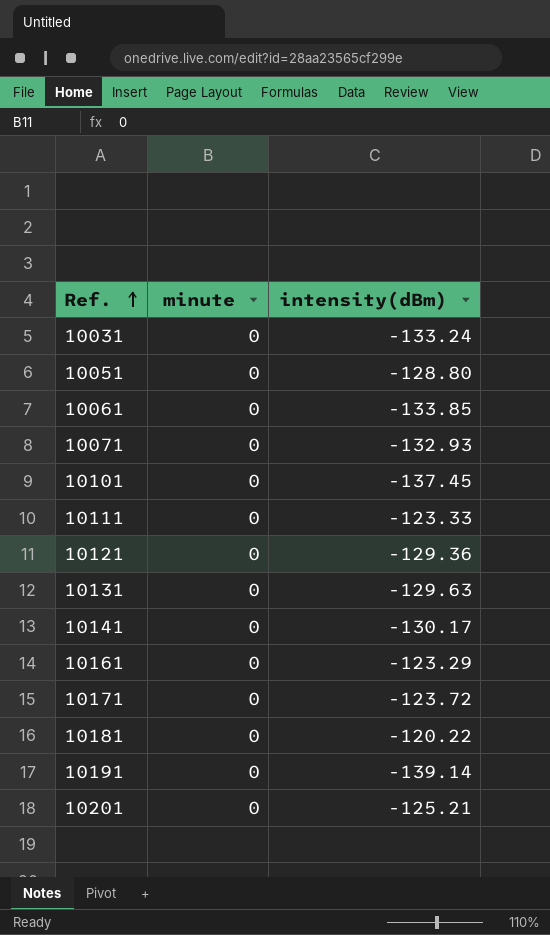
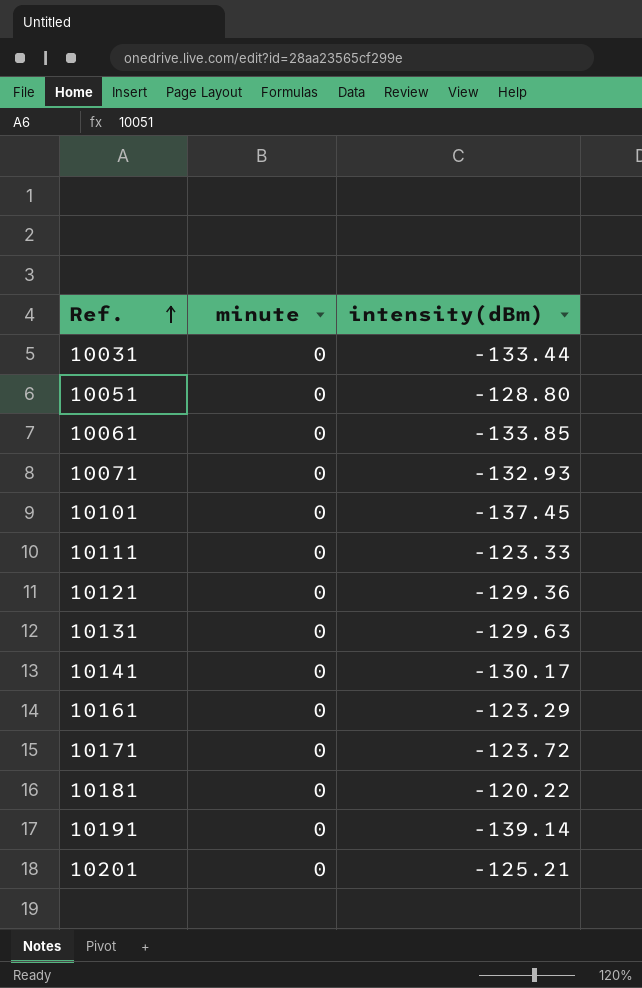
10031 | intensity(dBm): -133.24 -> -133.44

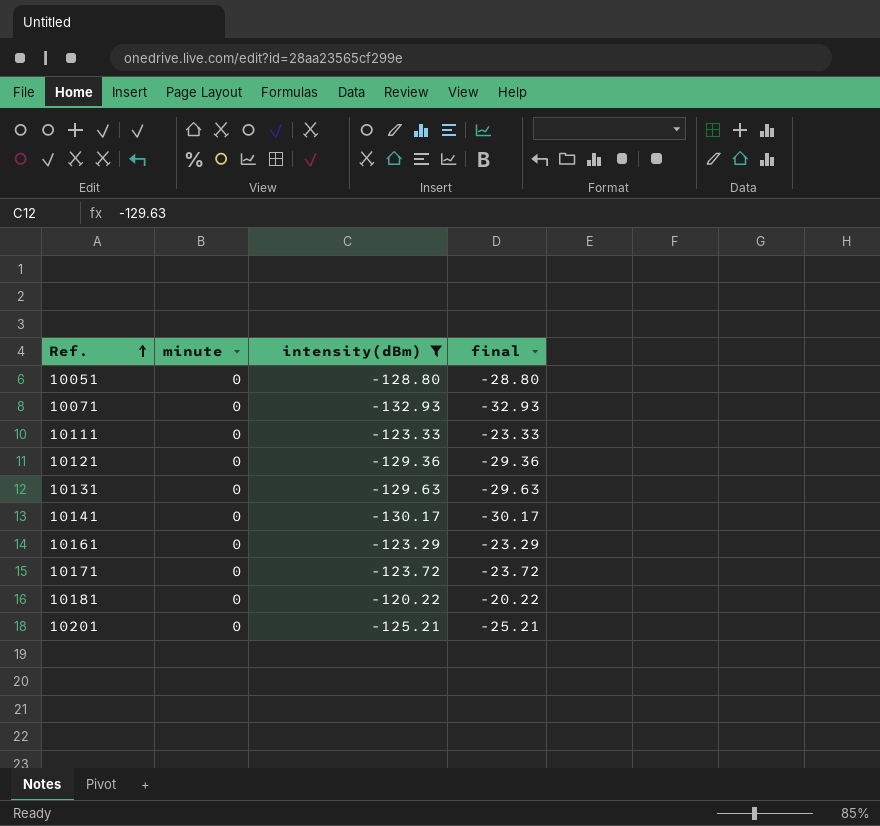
filter: none -> intensity(dBm) >= -132.93
column final | formula: none -> [intensity(dBm)] + 100

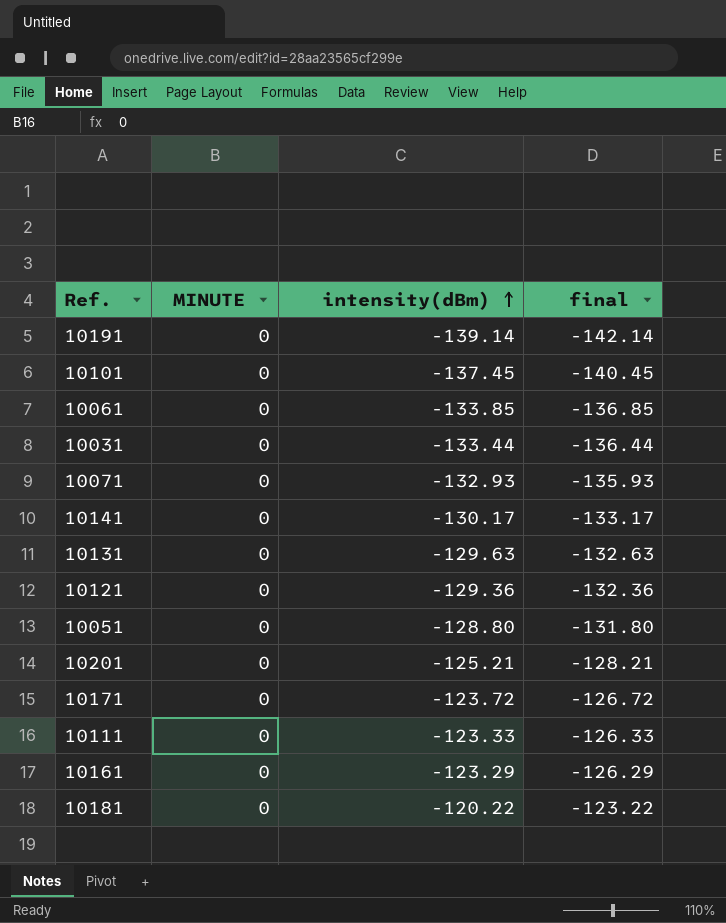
filter: intensity(dBm) >= -132.93 -> none
row order: Ref. ascending -> intensity(dBm) ascending
column name: minute -> MINUTE
column final | formula: [intensity(dBm)] + 100 -> [intensity(dBm)] - 3

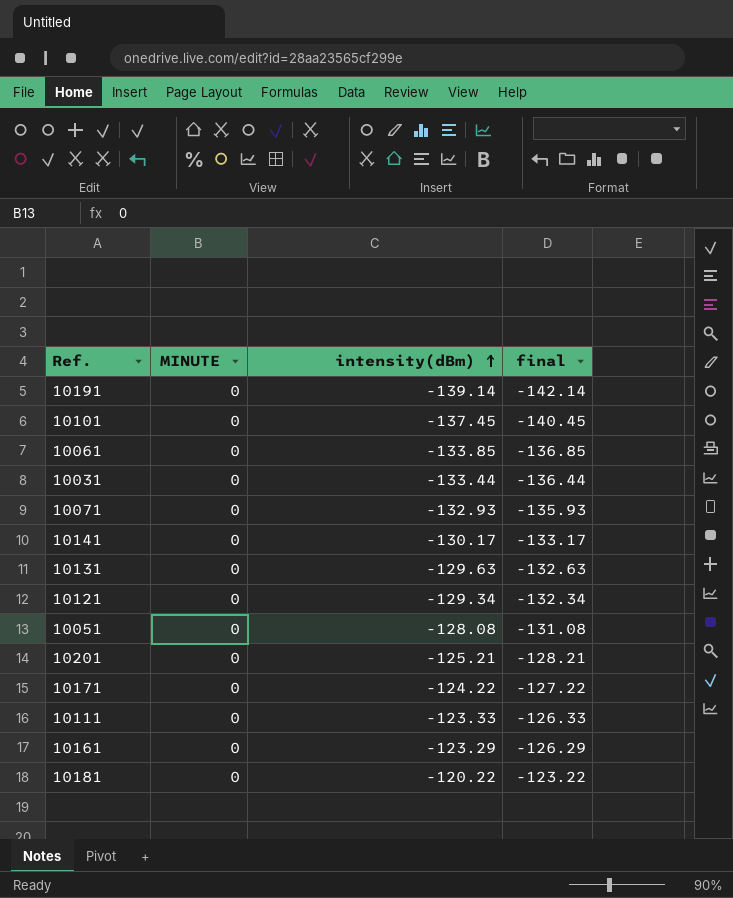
10121 | intensity(dBm): -129.36 -> -129.34
10121 | final: -132.36 -> -132.34
10051 | intensity(dBm): -128.80 -> -128.08
10051 | final: -131.80 -> -131.08
10171 | intensity(dBm): -123.72 -> -124.22
10171 | final: -126.72 -> -127.22

